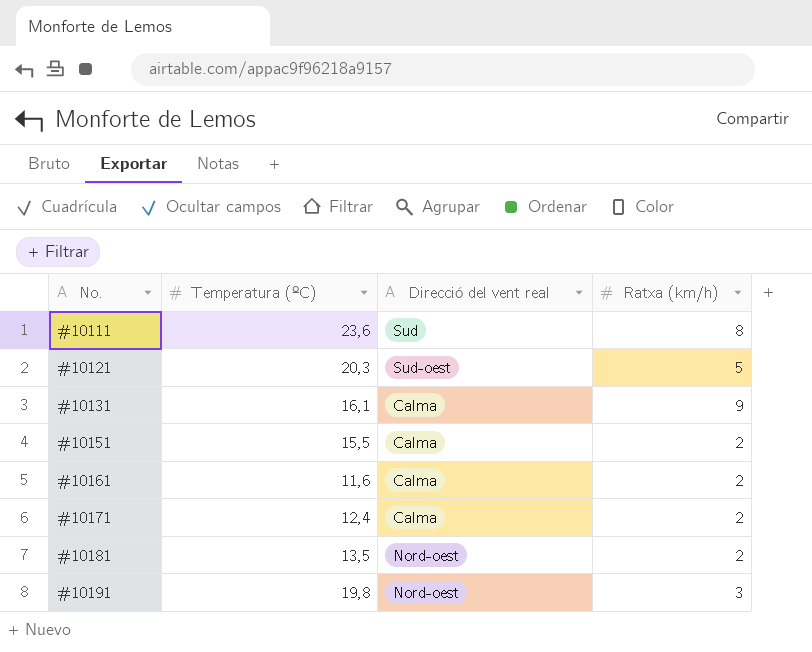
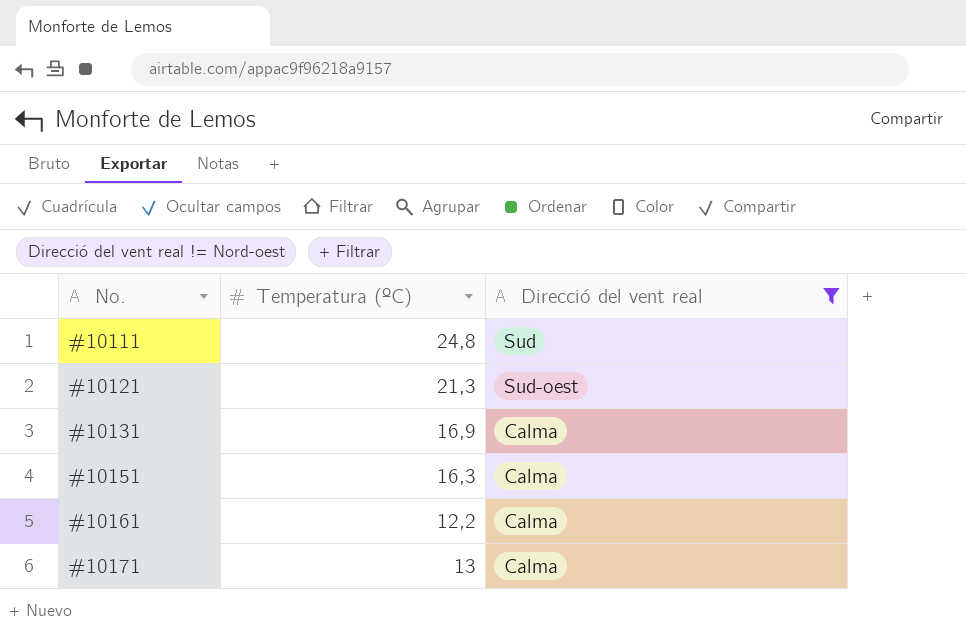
filter: none -> Direcció del vent real != Nord-oest
column Ratxa (km/h) | position: 4 -> none
#10111 | Temperatura (ºC): 23,6 -> 24,8
#10121 | Temperatura (ºC): 20,3 -> 21,3
#10131 | Temperatura (ºC): 16,1 -> 16,9
#10151 | Temperatura (ºC): 15,5 -> 16,3
#10161 | Temperatura (ºC): 11,6 -> 12,2
#10171 | Temperatura (ºC): 12,4 -> 13

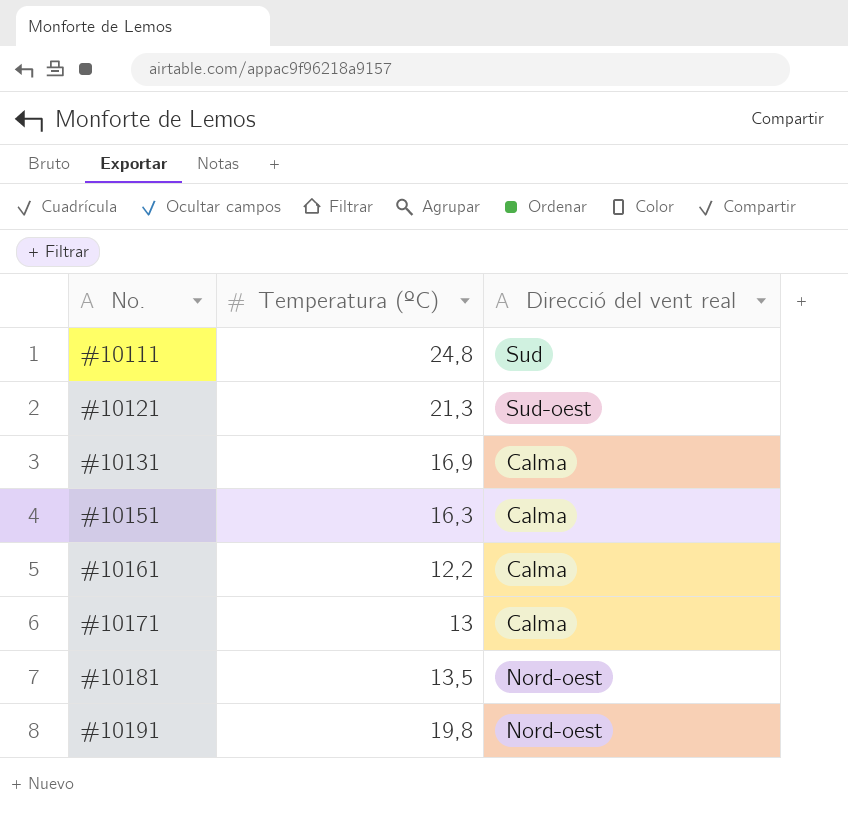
filter: Direcció del vent real != Nord-oest -> none

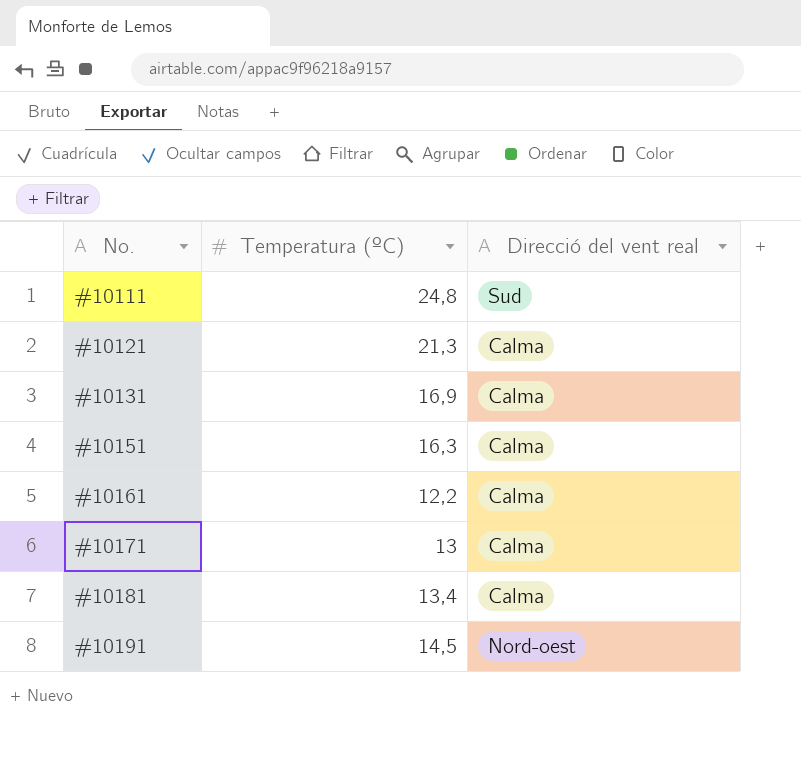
#10121 | Direcció del vent real: Sud-oest -> Calma
#10181 | Temperatura (ºC): 13,5 -> 13,4
#10181 | Direcció del vent real: Nord-oest -> Calma
#10191 | Temperatura (ºC): 19,8 -> 14,5

